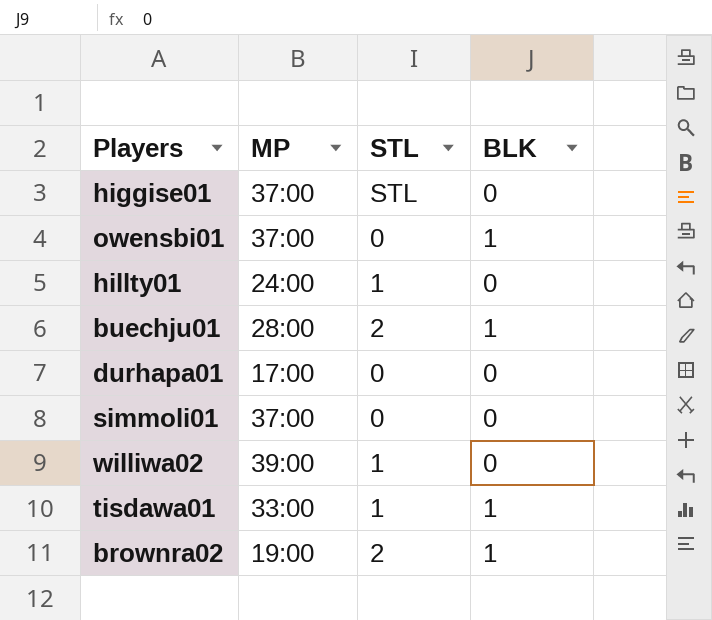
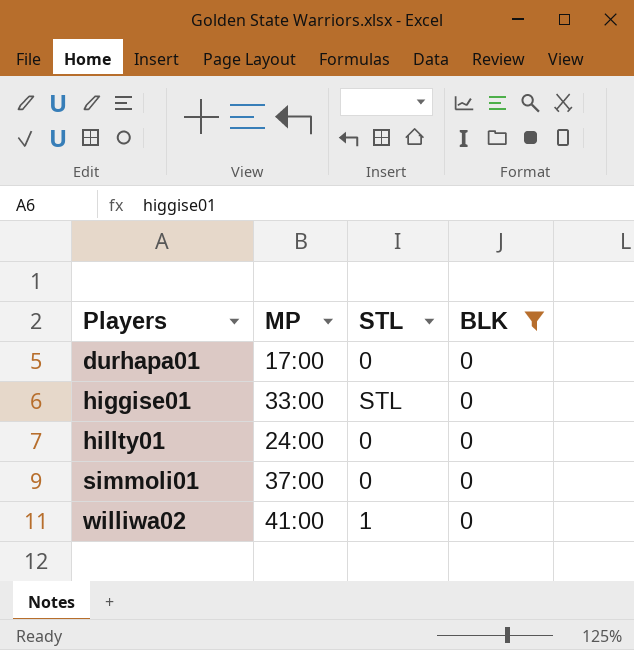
filter: none -> BLK = 0
row order: none -> Players ascending
higgise01 | MP: 37:00 -> 33:00
hillty01 | STL: 1 -> 0
williwa02 | MP: 39:00 -> 41:00

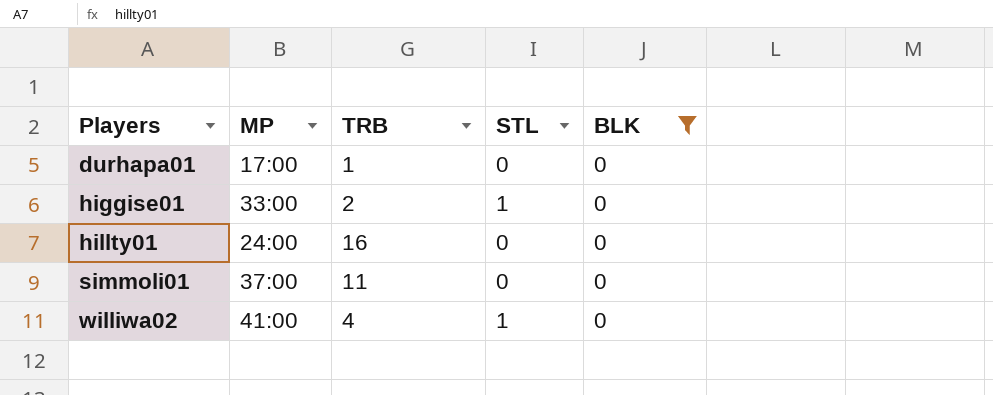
column TRB | position: none -> 3
higgise01 | STL: STL -> 1

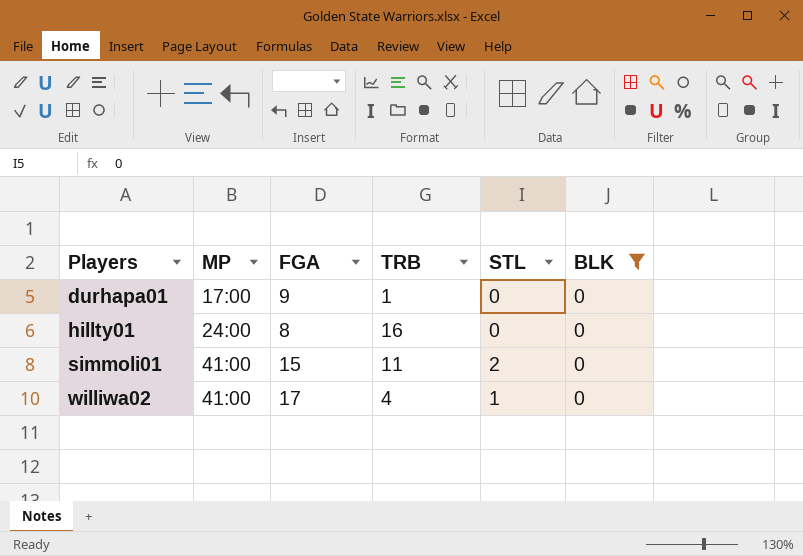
column FGA | position: none -> 3
row higgise01: 33:00 | 2 | 1 | 0 -> none
simmoli01 | MP: 37:00 -> 41:00
simmoli01 | STL: 0 -> 2

